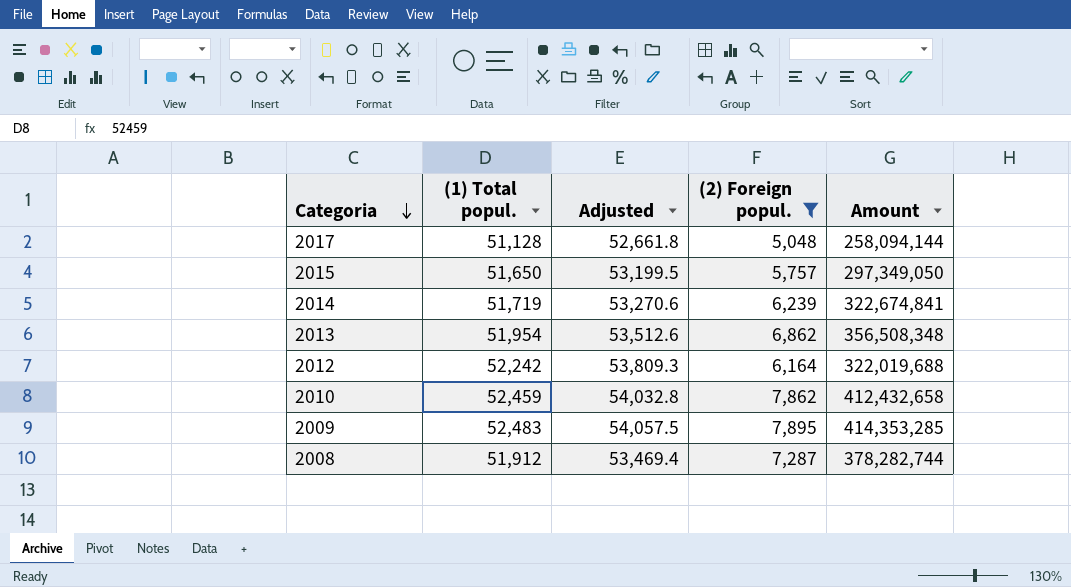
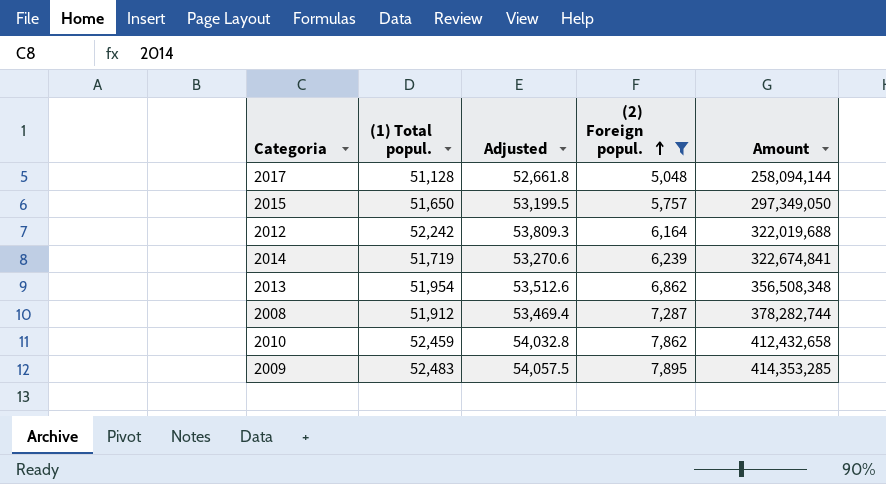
row order: Categoria descending -> (2) Foreign popul. ascending

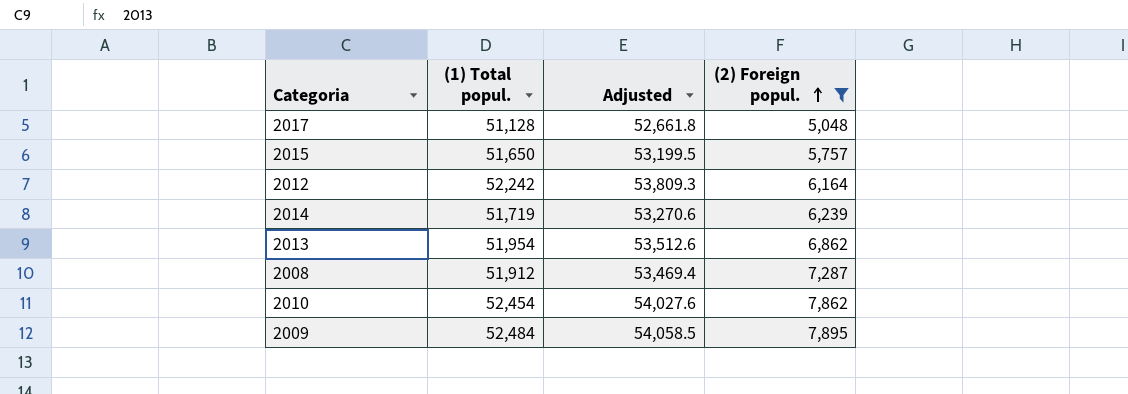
column Amount | formula: [(1) Total popul.] * [(2) Foreign popul.] -> none
2010 | (1) Total popul.: 52,459 -> 52,454
2010 | Adjusted: 54,032.8 -> 54,027.6
2009 | (1) Total popul.: 52,483 -> 52,484
2009 | Adjusted: 54,057.5 -> 54,058.5

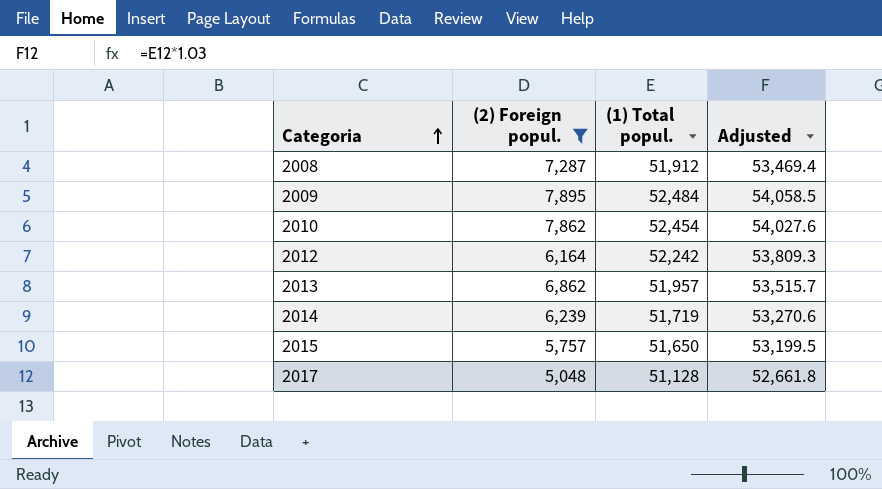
row order: (2) Foreign popul. ascending -> Categoria ascending
column (2) Foreign popul. | position: 4 -> 2
2013 | (1) Total popul.: 51,954 -> 51,957
2013 | Adjusted: 53,512.6 -> 53,515.7

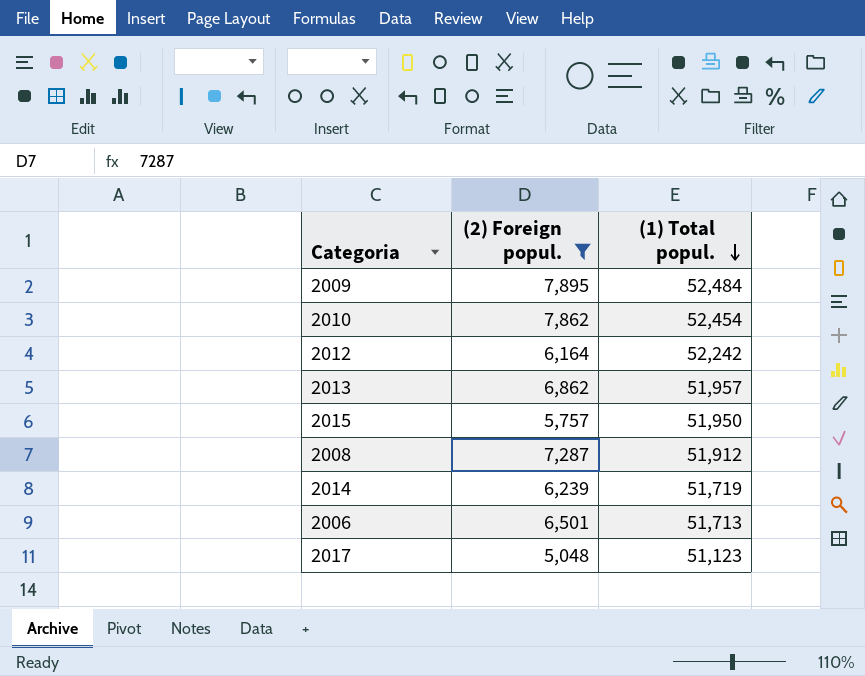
row order: Categoria ascending -> (1) Total popul. descending
column Adjusted | formula: [(1) Total popul.] * 1.03 -> none
2015 | (1) Total popul.: 51,650 -> 51,950
row 2006: none -> 6,501 | 51,713
2017 | (1) Total popul.: 51,128 -> 51,123

